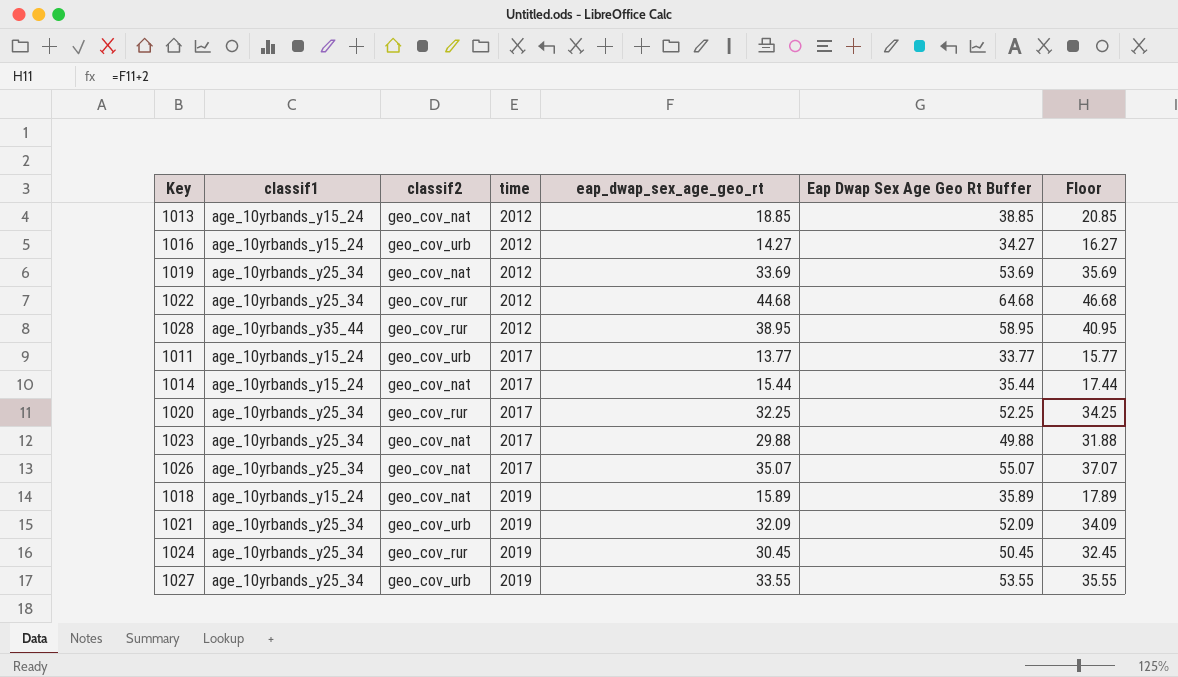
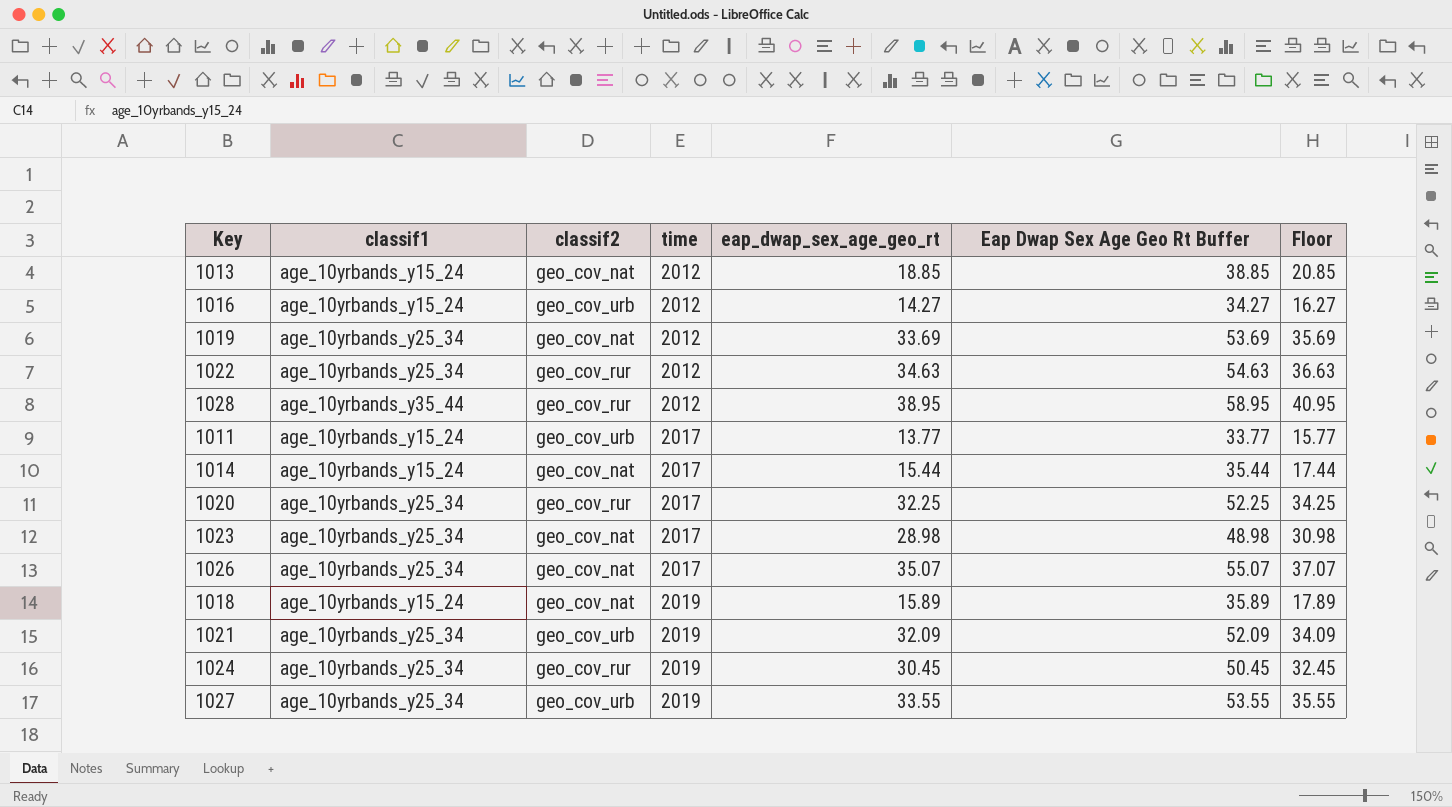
1022 | eap_dwap_sex_age_geo_rt: 44.68 -> 34.63
1022 | Eap Dwap Sex Age Geo Rt Buffer: 64.68 -> 54.63
1022 | Floor: 46.68 -> 36.63
1023 | eap_dwap_sex_age_geo_rt: 29.88 -> 28.98
1023 | Eap Dwap Sex Age Geo Rt Buffer: 49.88 -> 48.98
1023 | Floor: 31.88 -> 30.98

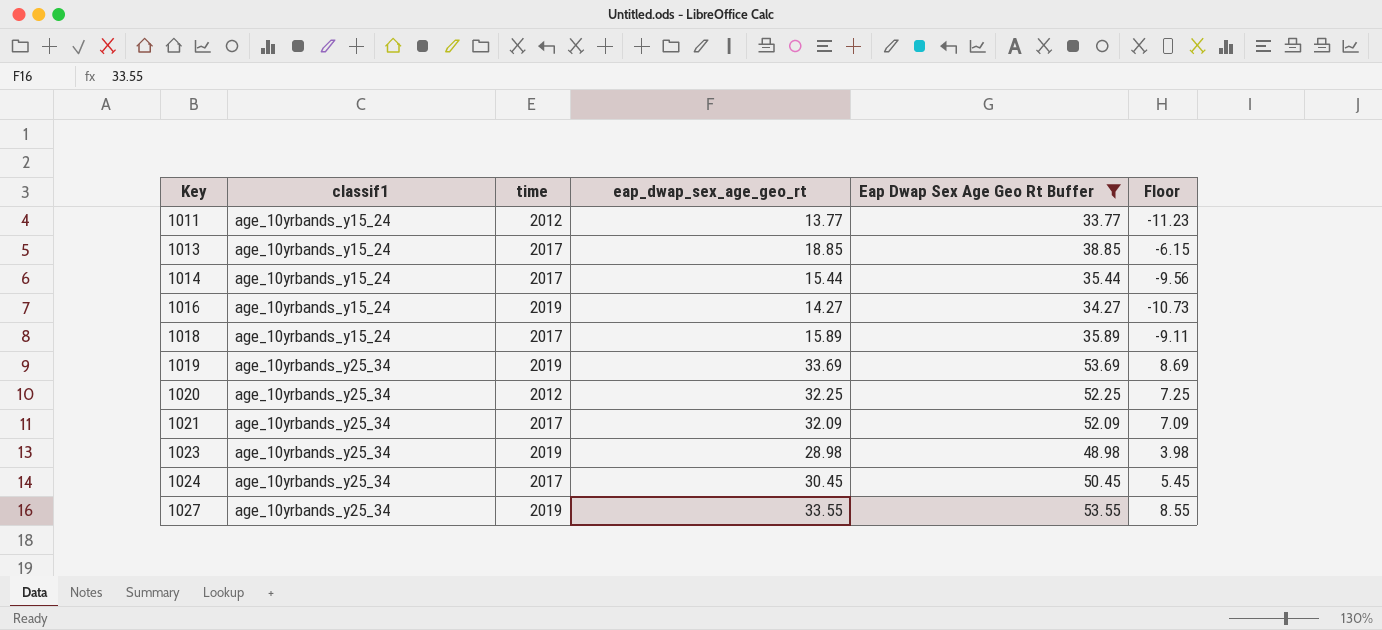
filter: none -> Eap Dwap Sex Age Geo Rt Buffer <= 53.69
row order: time ascending -> Key ascending
column classif2 | position: 3 -> none
column Floor | formula: [eap_dwap_sex_age_geo_rt] + 2 -> [eap_dwap_sex_age_geo_rt] - 25
1011 | time: 2017 -> 2012
1013 | time: 2012 -> 2017
1016 | time: 2012 -> 2019
1018 | time: 2019 -> 2017
1019 | time: 2012 -> 2019
1020 | time: 2017 -> 2012
1021 | time: 2019 -> 2017
1023 | time: 2017 -> 2019
1024 | time: 2019 -> 2017

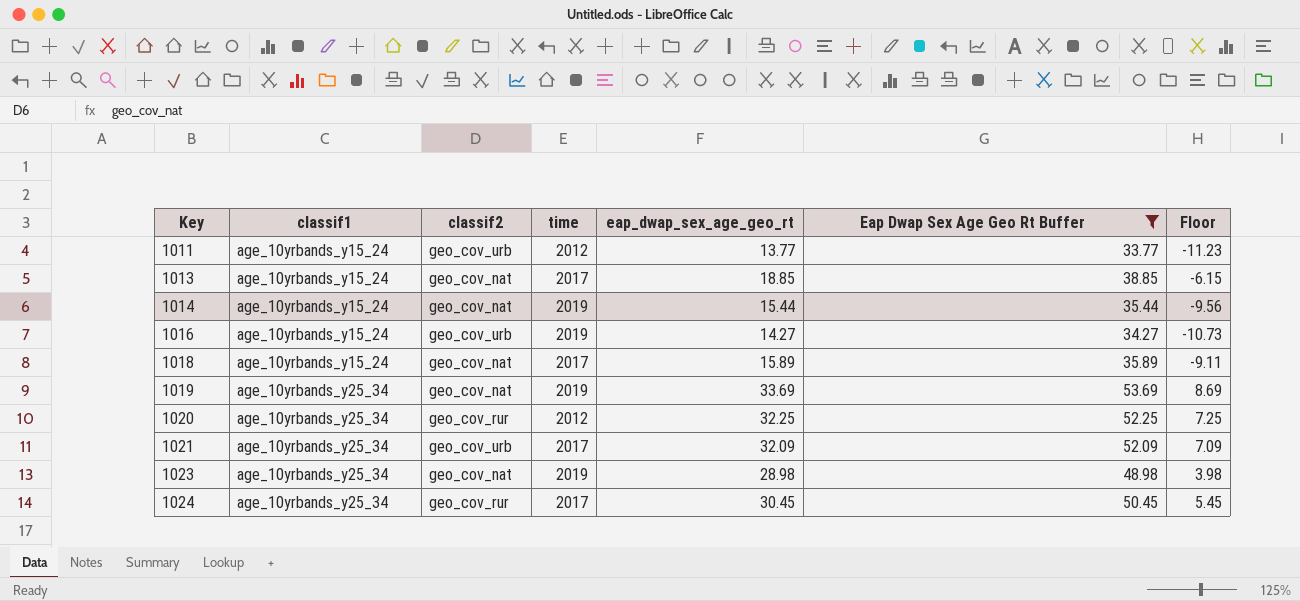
column classif2 | position: none -> 3
row 1027: age_10yrbands_y25_34 | 2019 | 33.55 | 53.55 | 8.55 -> none
1014 | time: 2017 -> 2019

